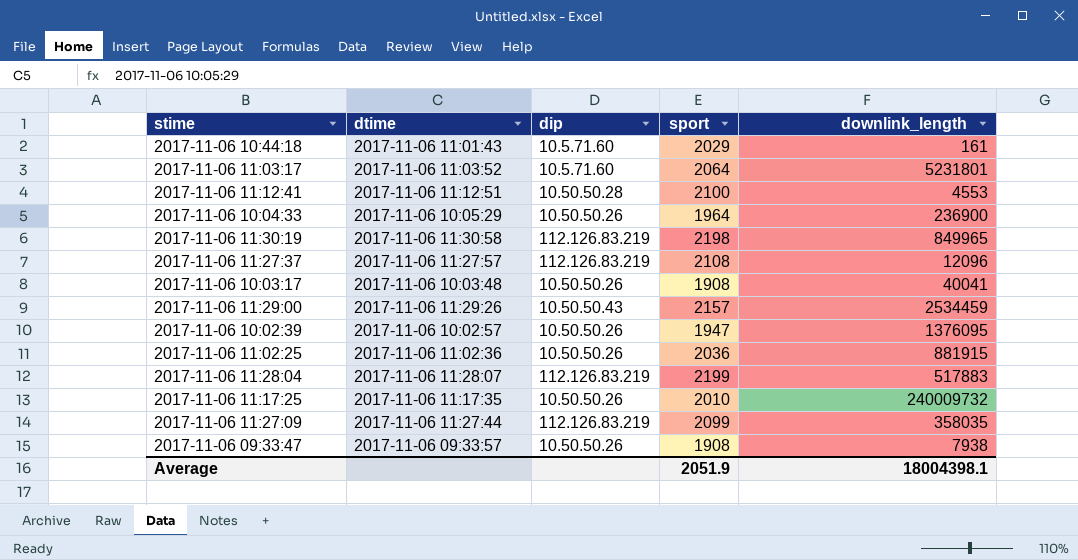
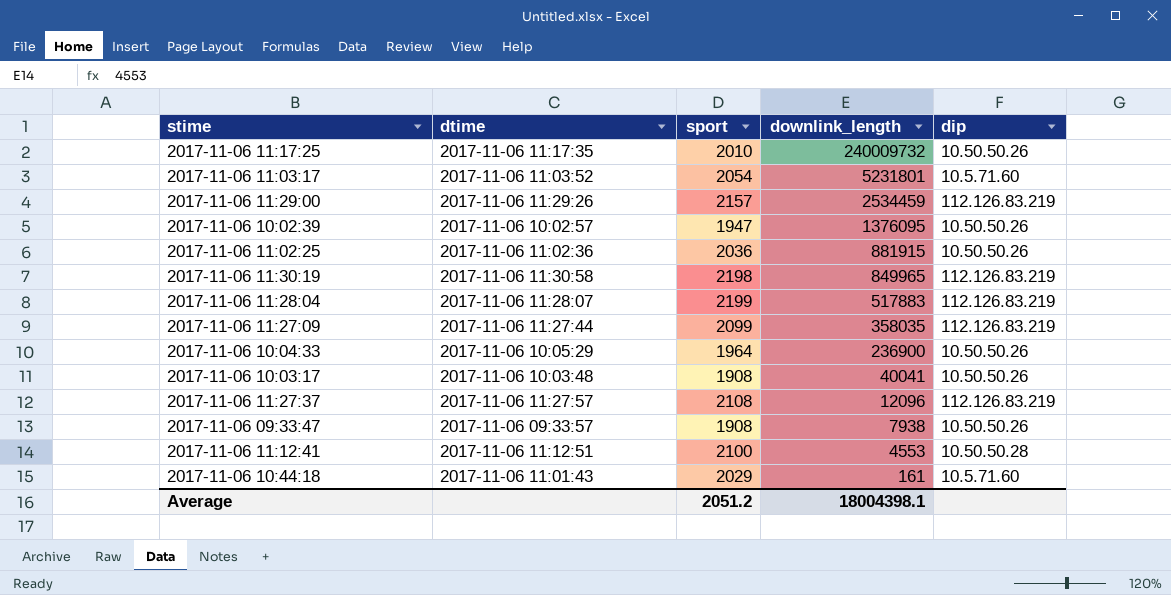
row order: none -> downlink_length descending
column dip | position: 3 -> 5
2017-11-06 11:03:17 | sport: 2064 -> 2054
2017-11-06 11:29:00 | dip: 10.50.50.43 -> 112.126.83.219
Average | sport: 2051.9 -> 2051.2

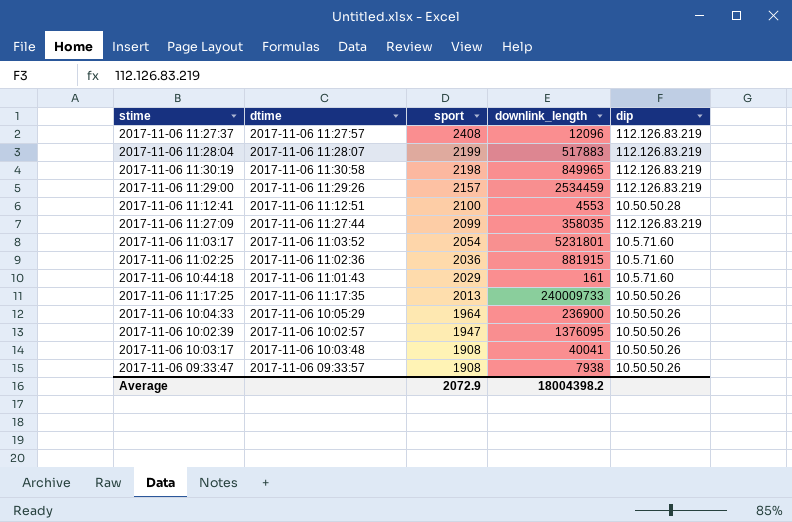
row order: downlink_length descending -> sport descending
2017-11-06 11:27:37 | sport: 2108 -> 2408
2017-11-06 11:02:25 | dip: 10.50.50.26 -> 10.5.71.60
2017-11-06 11:17:25 | sport: 2010 -> 2013
2017-11-06 11:17:25 | downlink_length: 240009732 -> 240009733
Average | sport: 2051.2 -> 2072.9
Average | downlink_length: 18004398.1 -> 18004398.2

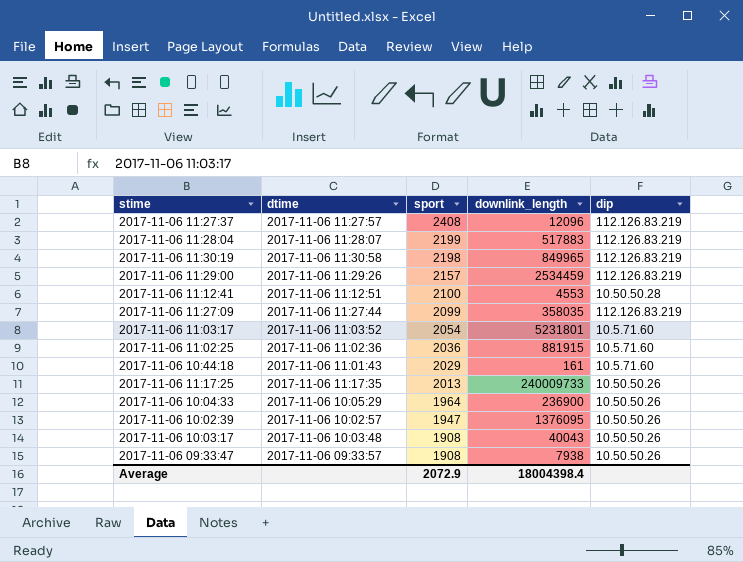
2017-11-06 10:03:17 | downlink_length: 40041 -> 40043
Average | downlink_length: 18004398.2 -> 18004398.4

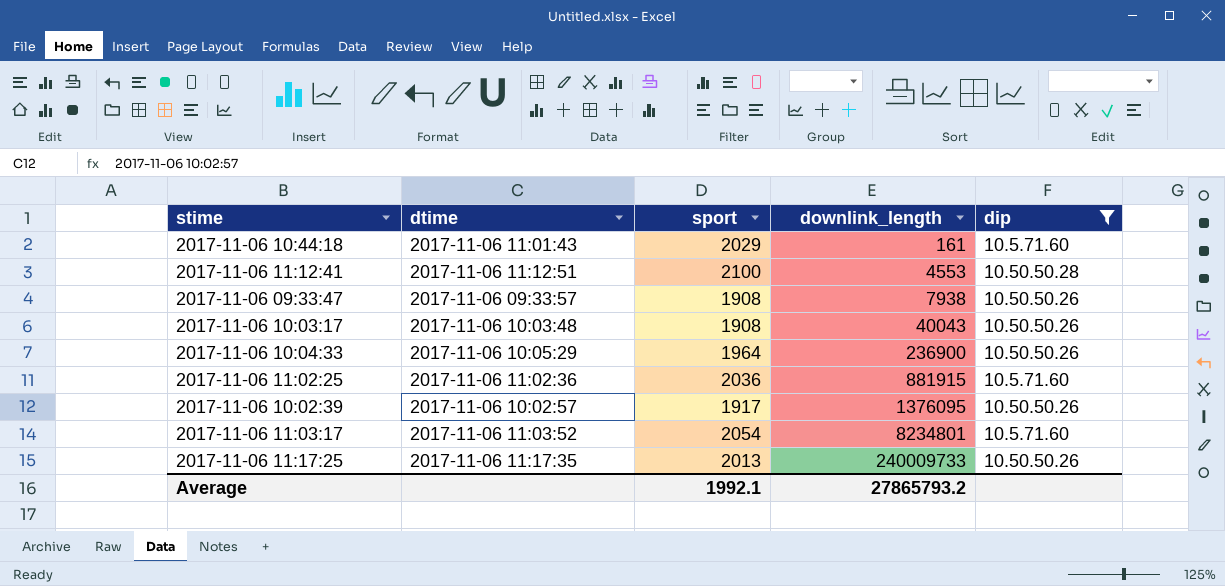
filter: none -> dip != 112.126.83.219
row order: sport descending -> downlink_length ascending
2017-11-06 10:02:39 | sport: 1947 -> 1917
2017-11-06 11:03:17 | downlink_length: 5231801 -> 8234801
Average | sport: 2072.9 -> 1992.1
Average | downlink_length: 18004398.4 -> 27865793.2

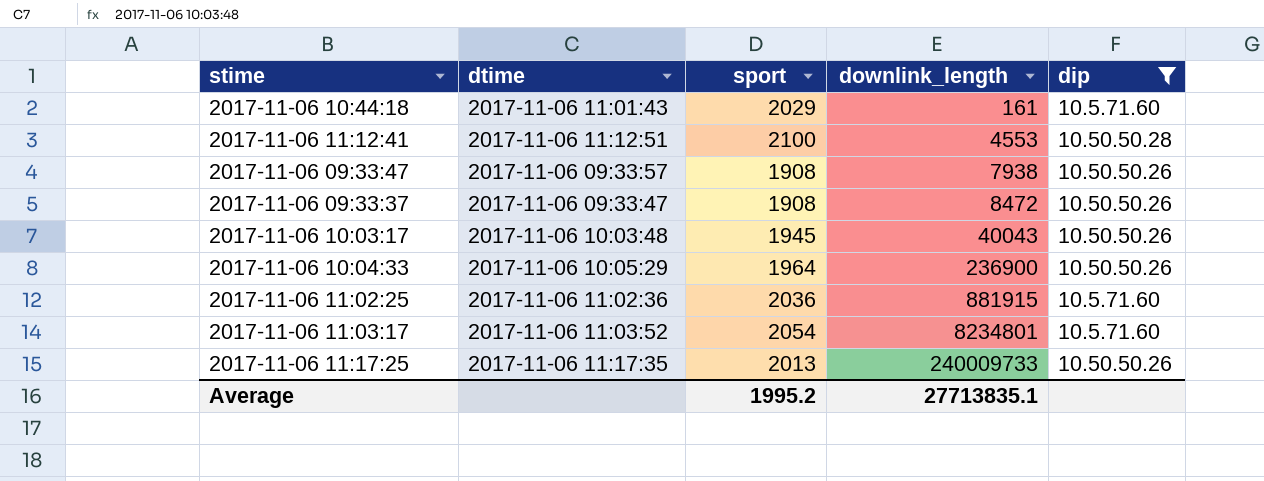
row 2017-11-06 10:02:39: 2017-11-06 10:02:57 | 1917 | 1376095 | 10.50.50.26 -> none
row 2017-11-06 09:33:37: none -> 2017-11-06 09:33:47 | 1908 | 8472 | 10.50.50.26
2017-11-06 10:03:17 | sport: 1908 -> 1945
Average | sport: 1992.1 -> 1995.2
Average | downlink_length: 27865793.2 -> 27713835.1

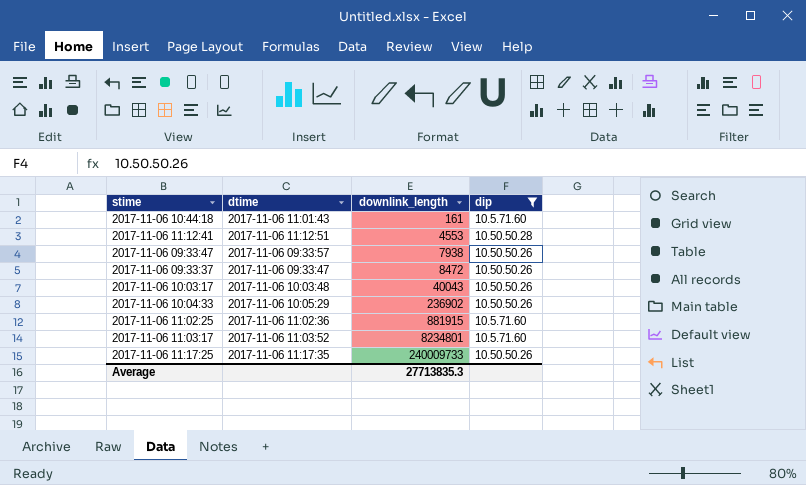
column sport | position: 3 -> none
2017-11-06 10:04:33 | downlink_length: 236900 -> 236902
Average | downlink_length: 27713835.1 -> 27713835.3

